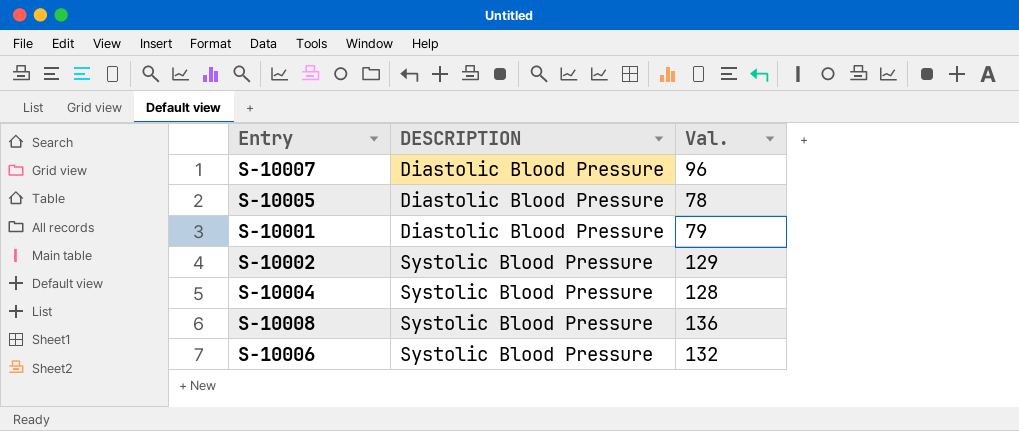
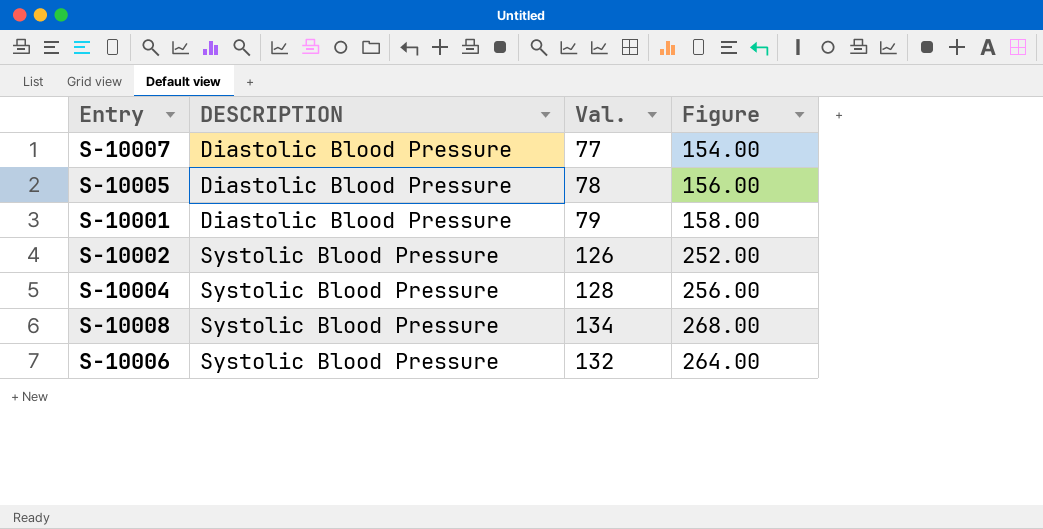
column Figure | formula: none -> [Val.] * 2
S-10007 | Val.: 96 -> 77
S-10002 | Val.: 129 -> 126
S-10008 | Val.: 136 -> 134

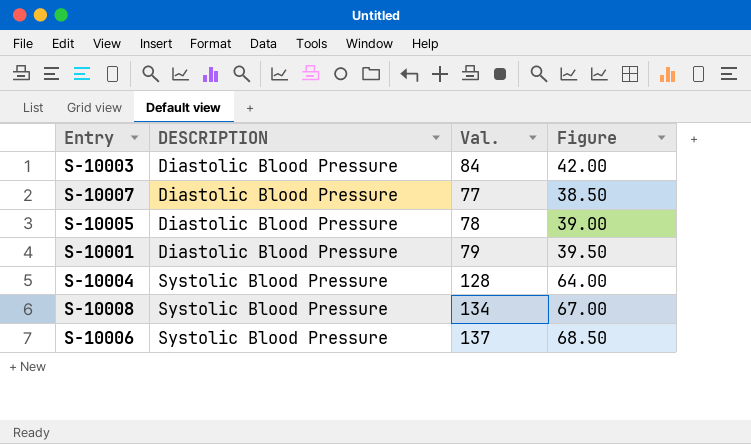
column Figure | formula: [Val.] * 2 -> [Val.] * 0.5
row S-10002: Systolic Blood Pressure | 126 | 252.00 -> none
row S-10003: none -> Diastolic Blood Pressure | 84 | 42.00
S-10006 | Val.: 132 -> 137

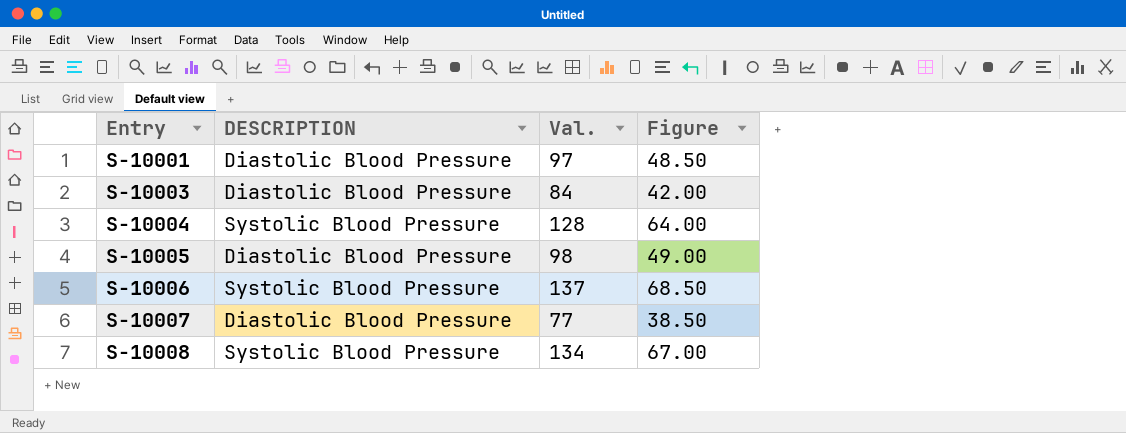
row order: DESCRIPTION ascending -> Entry ascending
S-10001 | Val.: 79 -> 97
S-10001 | Figure: 39.50 -> 48.50
S-10005 | Val.: 78 -> 98
S-10005 | Figure: 39.00 -> 49.00

